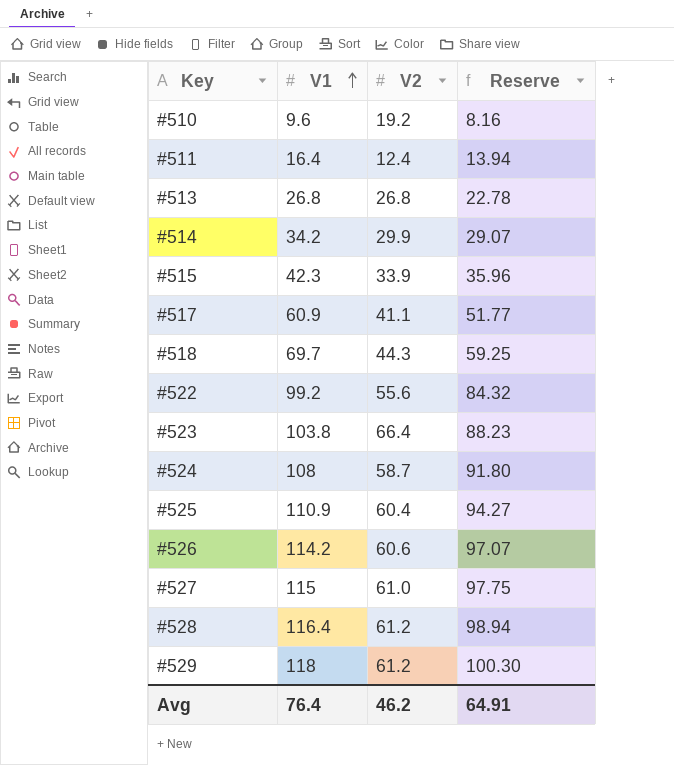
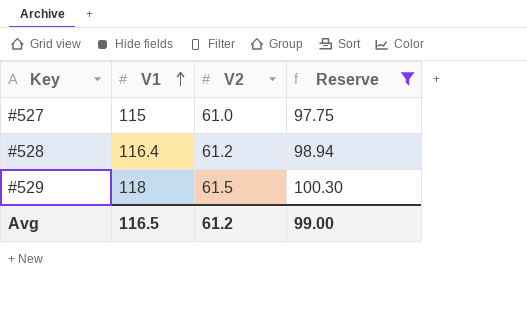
filter: none -> Reserve >= 97.75
#529 | V2: 61.2 -> 61.5
Avg | V1: 76.4 -> 116.5
Avg | V2: 46.2 -> 61.2
Avg | Reserve: 64.91 -> 99.00

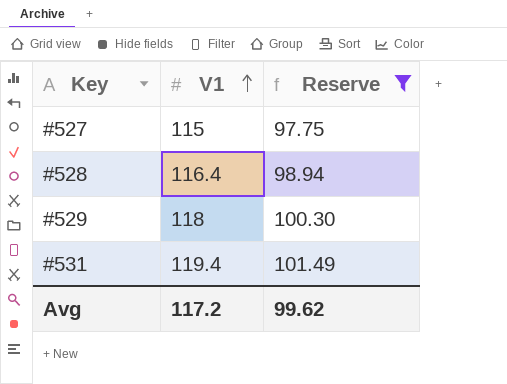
column V2 | position: 3 -> none
row #531: none -> 119.4 | 101.49
Avg | V1: 116.5 -> 117.2
Avg | Reserve: 99.00 -> 99.62

